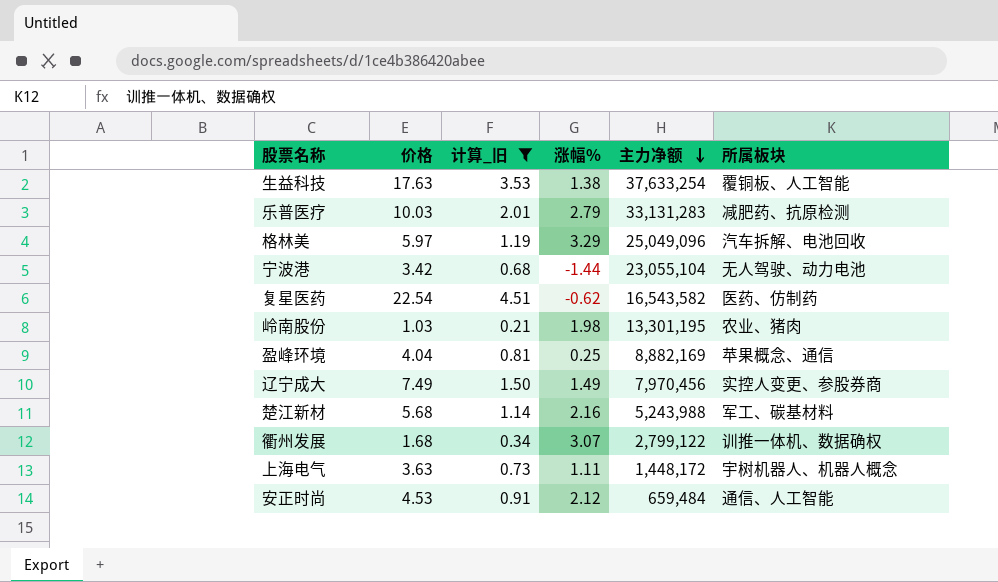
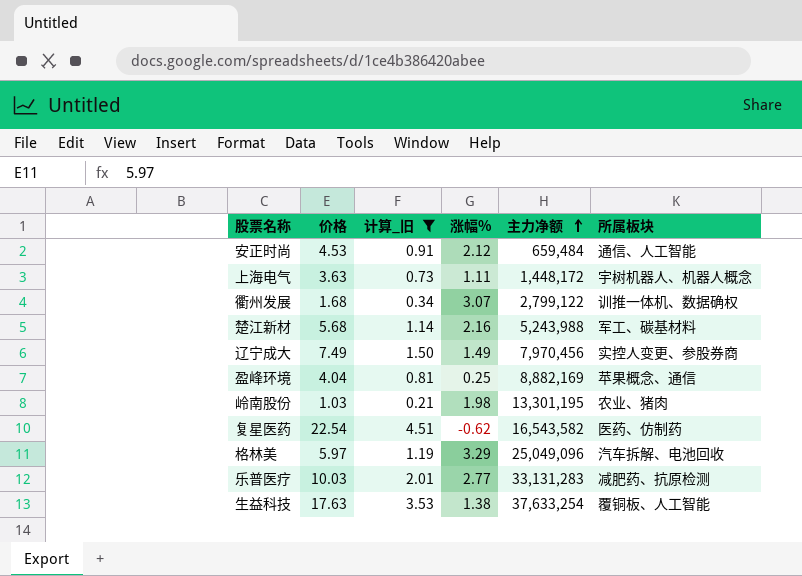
row order: 主力净额 descending -> 主力净额 ascending
row 宁波港: 3.42 | 0.68 | -1.44 | 23,055,104 | 无人驾驶、动力电池 -> none
乐普医疗 | 涨幅%: 2.79 -> 2.77

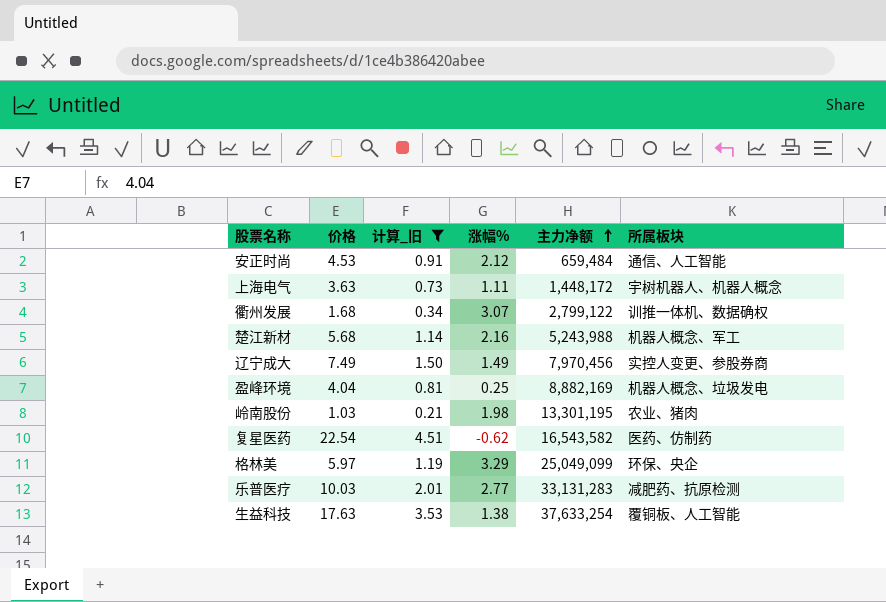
楚江新材 | 所属板块: 军工、碳基材料 -> 机器人概念、军工
盈峰环境 | 所属板块: 苹果概念、通信 -> 机器人概念、垃圾发电
格林美 | 主力净额: 25,049,096 -> 25,049,099
格林美 | 所属板块: 汽车拆解、电池回收 -> 环保、央企

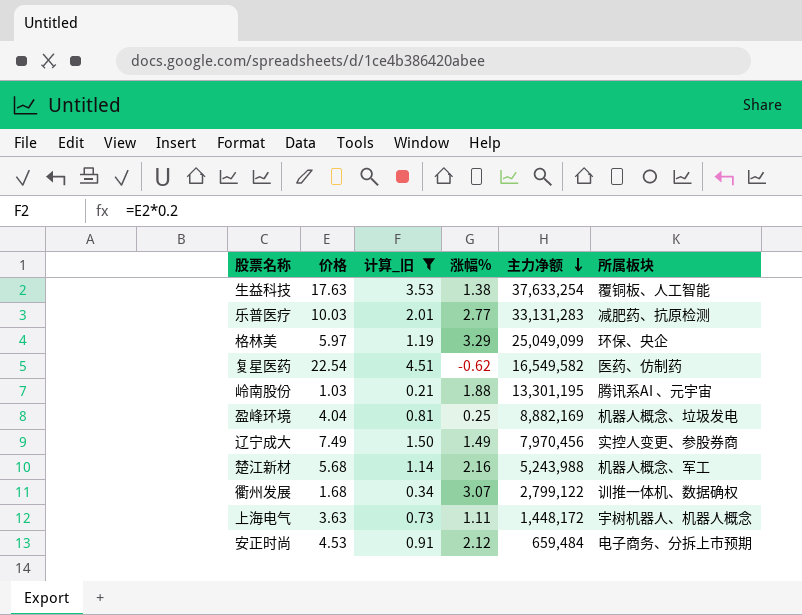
row order: 主力净额 ascending -> 主力净额 descending
复星医药 | 主力净额: 16,543,582 -> 16,549,582
岭南股份 | 涨幅%: 1.98 -> 1.88
岭南股份 | 所属板块: 农业、猪肉 -> 腾讯系AI 、元宇宙
安正时尚 | 所属板块: 通信、人工智能 -> 电子商务、分拆上市预期

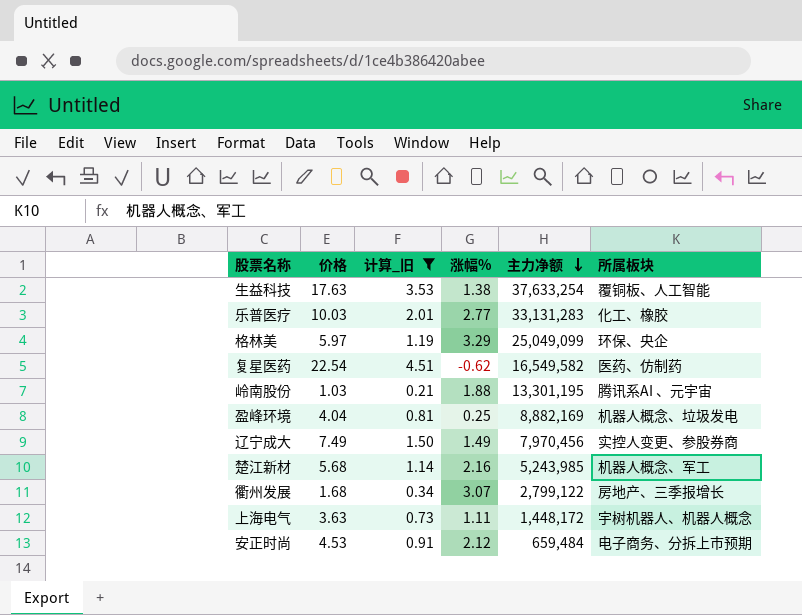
乐普医疗 | 所属板块: 减肥药、抗原检测 -> 化工、橡胶
楚江新材 | 主力净额: 5,243,988 -> 5,243,985
衢州发展 | 所属板块: 训推一体机、数据确权 -> 房地产、三季报增长

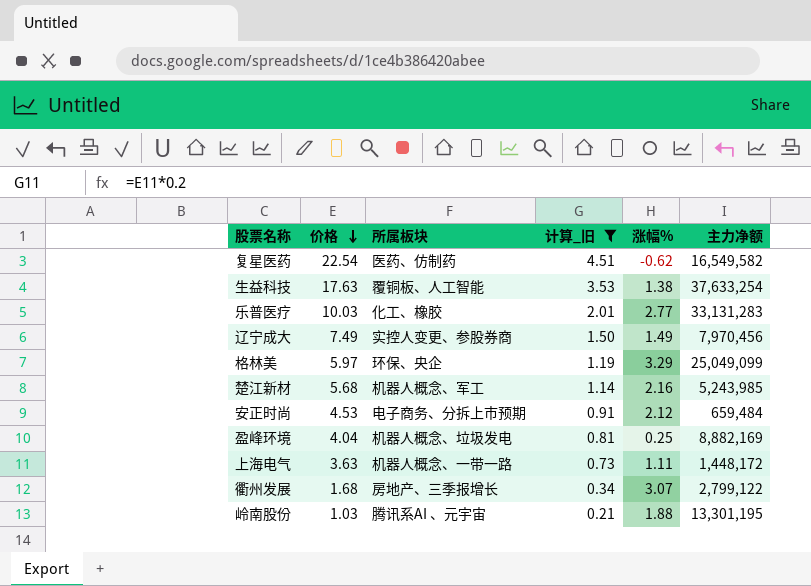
row order: 主力净额 descending -> 价格 descending
column 所属板块 | position: 6 -> 3
上海电气 | 所属板块: 宇树机器人、机器人概念 -> 机器人概念、一带一路

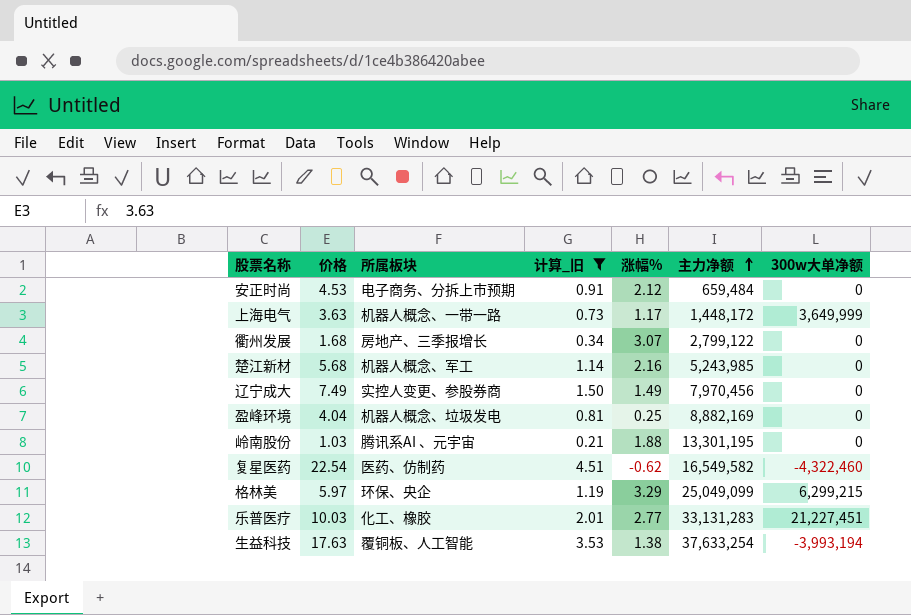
row order: 价格 descending -> 主力净额 ascending
column 300w大单净额 | position: none -> 7
上海电气 | 涨幅%: 1.11 -> 1.17

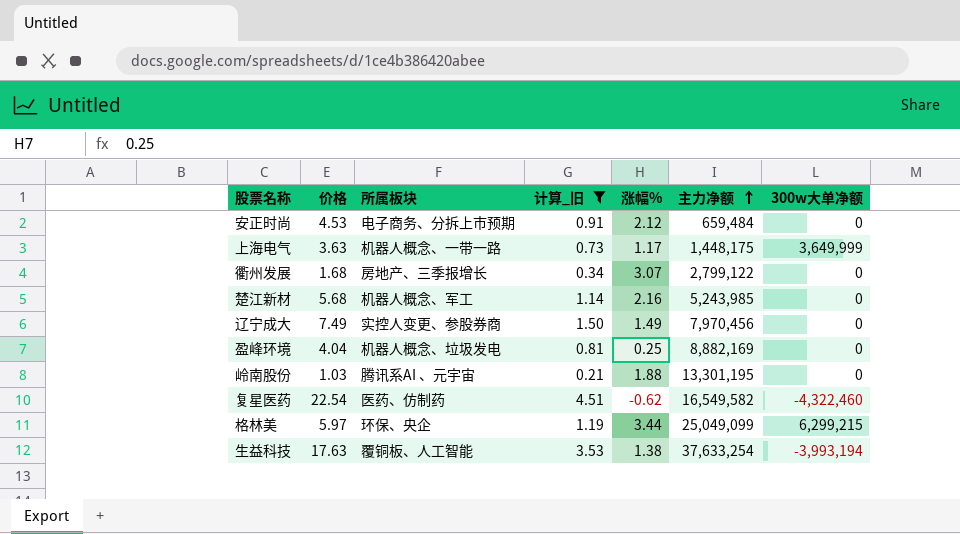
row 乐普医疗: 10.03 | 化工、橡胶 | 2.01 | 2.77 | 33,131,283 | 21,227,451 -> none
上海电气 | 主力净额: 1,448,172 -> 1,448,175
格林美 | 涨幅%: 3.29 -> 3.44

